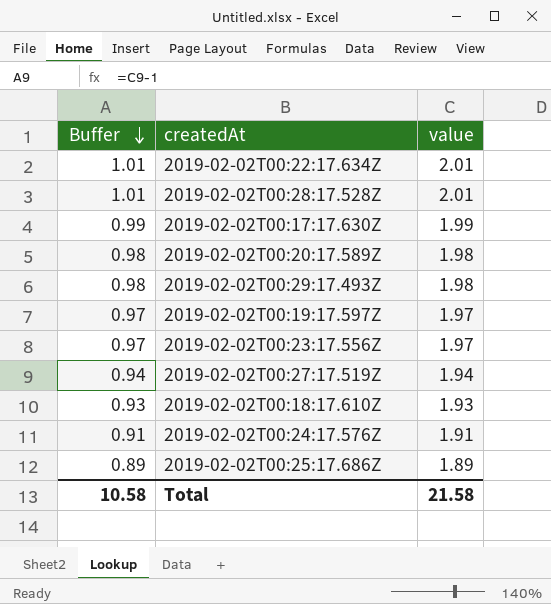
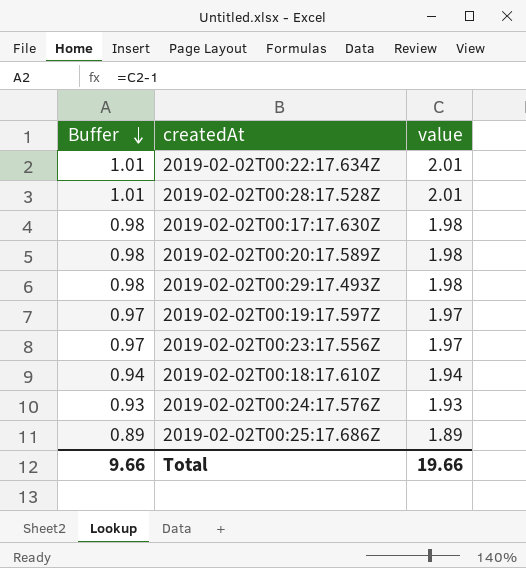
row 2019-02-02T00:27:17.519Z: 0.94 | 1.94 -> none
2019-02-02T00:17:17.630Z | Buffer: 0.99 -> 0.98
2019-02-02T00:17:17.630Z | value: 1.99 -> 1.98
2019-02-02T00:18:17.610Z | Buffer: 0.93 -> 0.94
2019-02-02T00:18:17.610Z | value: 1.93 -> 1.94
2019-02-02T00:24:17.576Z | Buffer: 0.91 -> 0.93
2019-02-02T00:24:17.576Z | value: 1.91 -> 1.93
Total | Buffer: 10.58 -> 9.66
Total | value: 21.58 -> 19.66

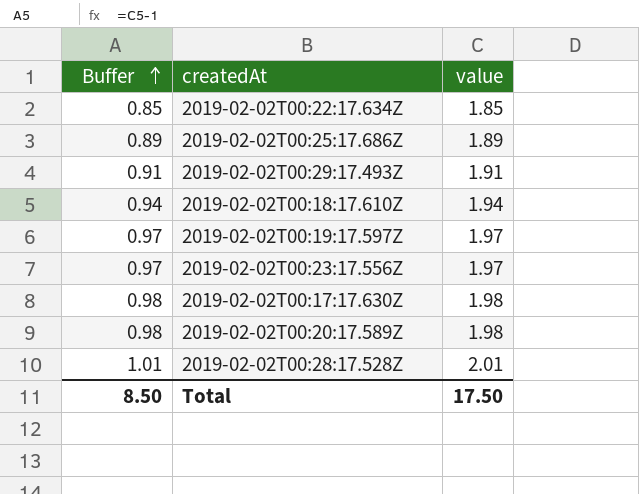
row order: Buffer descending -> Buffer ascending
row 2019-02-02T00:24:17.576Z: 0.93 | 1.93 -> none
2019-02-02T00:22:17.634Z | Buffer: 1.01 -> 0.85
2019-02-02T00:22:17.634Z | value: 2.01 -> 1.85
2019-02-02T00:29:17.493Z | Buffer: 0.98 -> 0.91
2019-02-02T00:29:17.493Z | value: 1.98 -> 1.91
Total | Buffer: 9.66 -> 8.50
Total | value: 19.66 -> 17.50

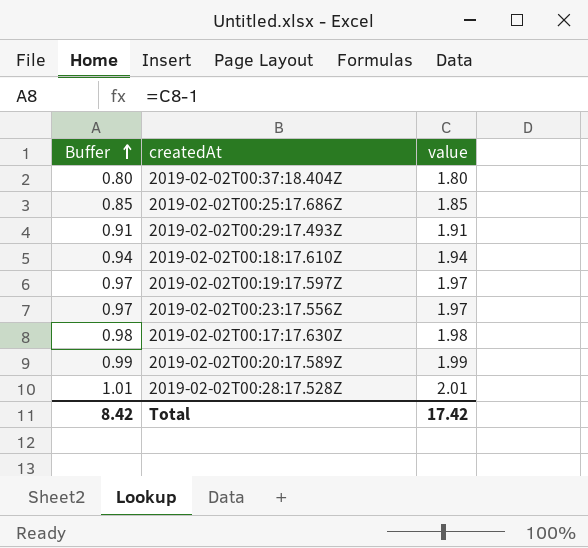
row 2019-02-02T00:22:17.634Z: 0.85 | 1.85 -> none
row 2019-02-02T00:37:18.404Z: none -> 0.80 | 1.80
2019-02-02T00:25:17.686Z | Buffer: 0.89 -> 0.85
2019-02-02T00:25:17.686Z | value: 1.89 -> 1.85
2019-02-02T00:20:17.589Z | Buffer: 0.98 -> 0.99
2019-02-02T00:20:17.589Z | value: 1.98 -> 1.99
Total | Buffer: 8.50 -> 8.42
Total | value: 17.50 -> 17.42

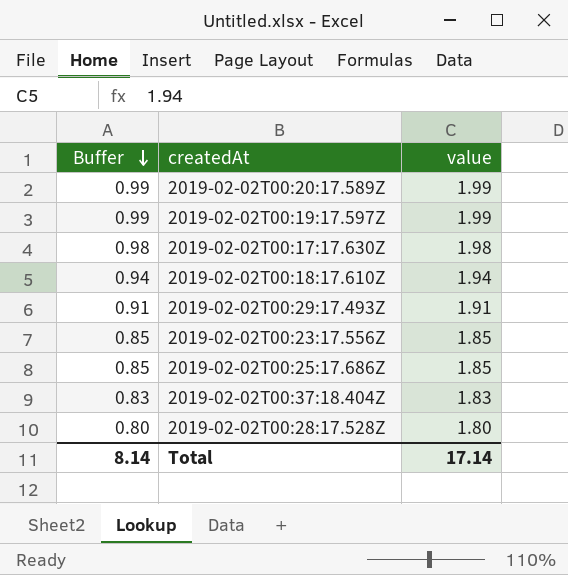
row order: Buffer ascending -> Buffer descending
2019-02-02T00:19:17.597Z | Buffer: 0.97 -> 0.99
2019-02-02T00:19:17.597Z | value: 1.97 -> 1.99
2019-02-02T00:23:17.556Z | Buffer: 0.97 -> 0.85
2019-02-02T00:23:17.556Z | value: 1.97 -> 1.85
2019-02-02T00:37:18.404Z | Buffer: 0.80 -> 0.83
2019-02-02T00:37:18.404Z | value: 1.80 -> 1.83
2019-02-02T00:28:17.528Z | Buffer: 1.01 -> 0.80
2019-02-02T00:28:17.528Z | value: 2.01 -> 1.80
Total | Buffer: 8.42 -> 8.14
Total | value: 17.42 -> 17.14

